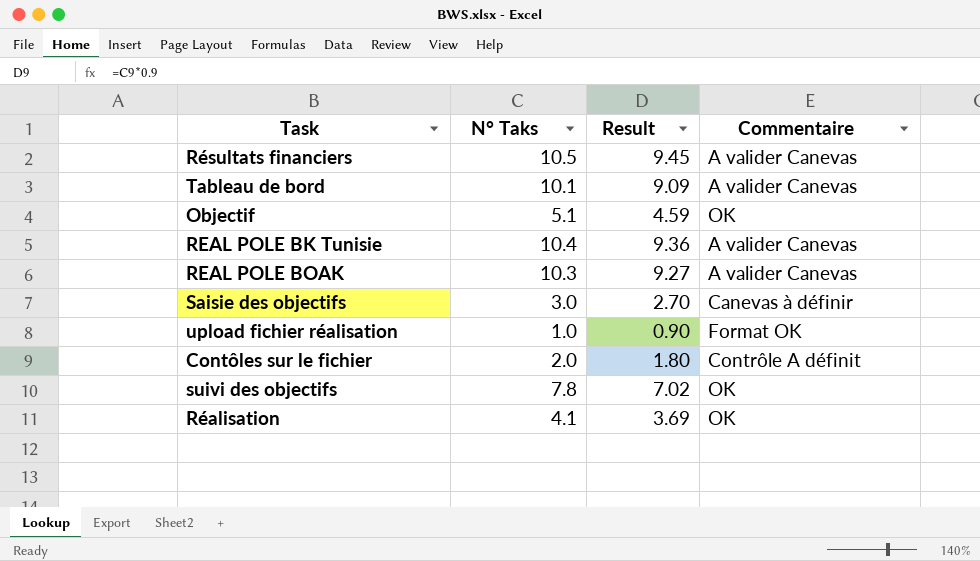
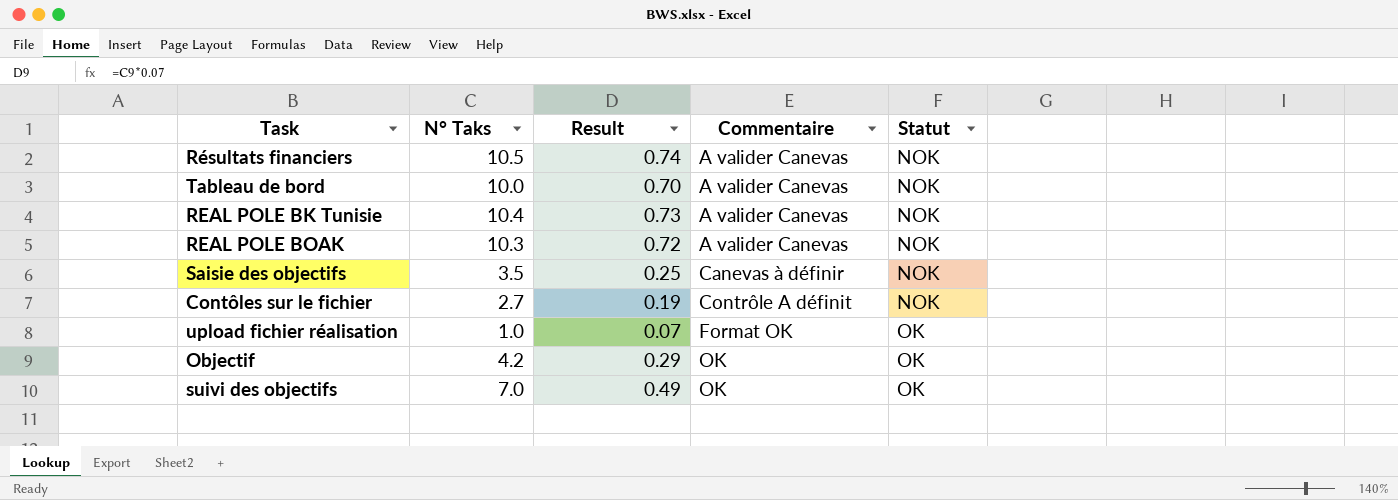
row order: none -> Commentaire ascending
column Result | formula: [N° Taks] * 0.9 -> [N° Taks] * 0.07
column Statut | position: none -> 5
row Réalisation: 4.1 | 3.69 | OK -> none
Tableau de bord | N° Taks: 10.1 -> 10.0
Saisie des objectifs | N° Taks: 3.0 -> 3.5
Contôles sur le fichier | N° Taks: 2.0 -> 2.7
Objectif | N° Taks: 5.1 -> 4.2
suivi des objectifs | N° Taks: 7.8 -> 7.0

